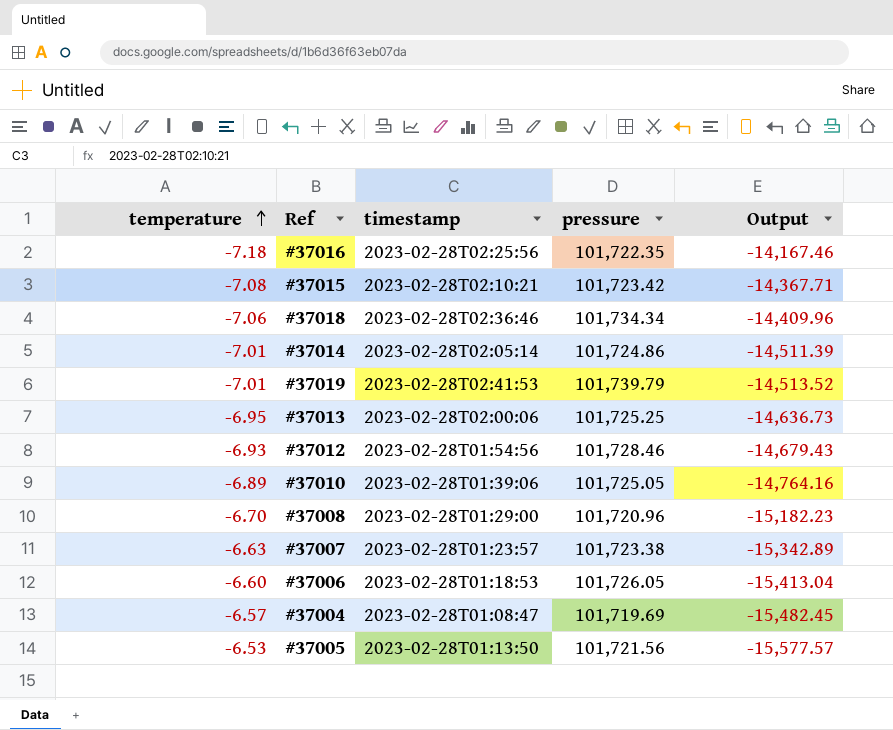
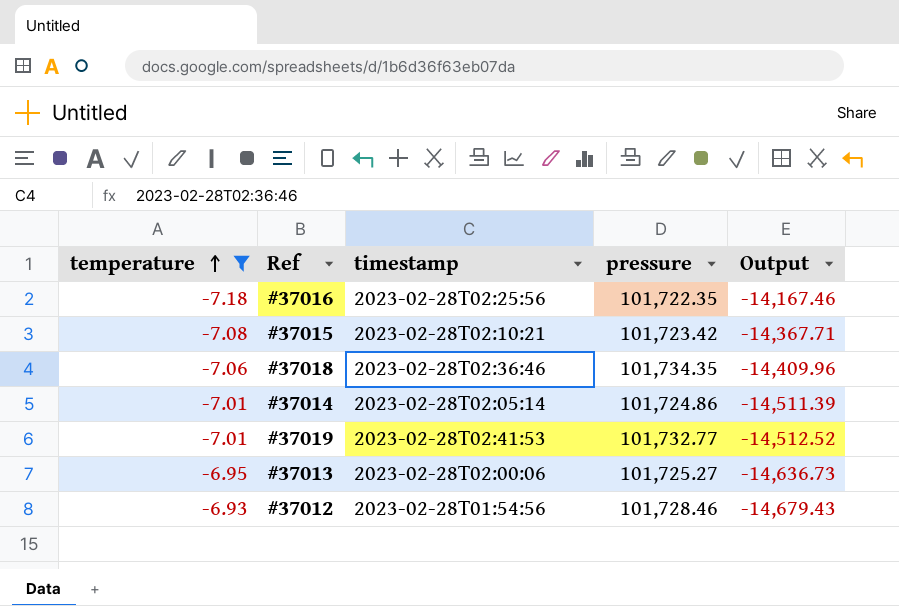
filter: none -> temperature <= -6.93
#37018 | pressure: 101,734.34 -> 101,734.35
#37019 | pressure: 101,739.79 -> 101,732.77
#37019 | Output: -14,513.52 -> -14,512.52
#37013 | pressure: 101,725.25 -> 101,725.27

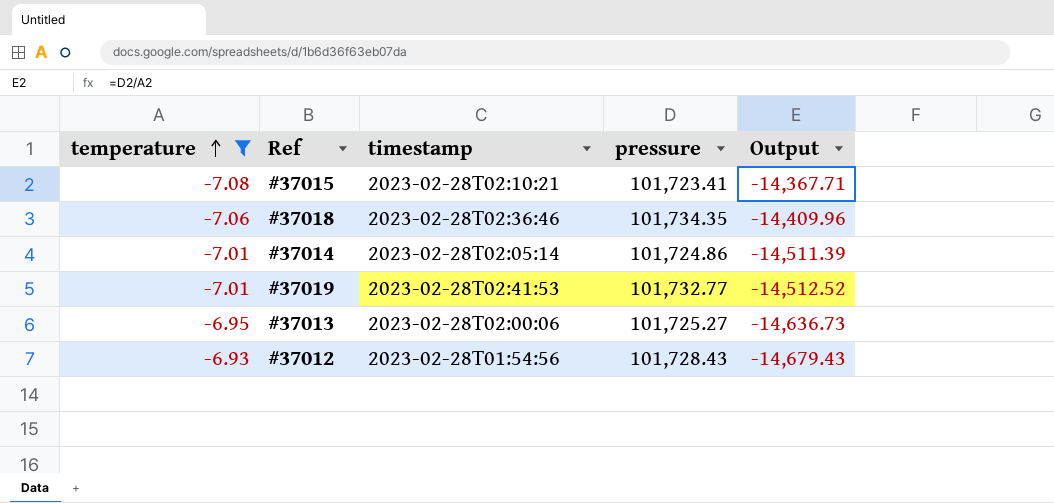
row #37016: -7.18 | 2023-02-28T02:25:56 | 101,722.35 | -14,167.46 -> none
#37015 | pressure: 101,723.42 -> 101,723.41
#37012 | pressure: 101,728.46 -> 101,728.43

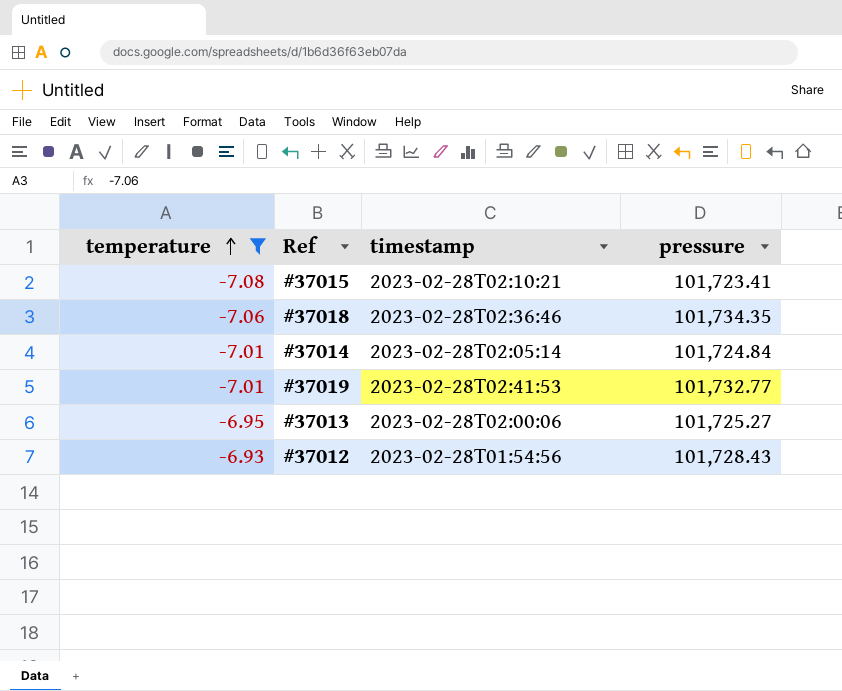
column Output | formula: [pressure] / [temperature] -> none
#37014 | pressure: 101,724.86 -> 101,724.84

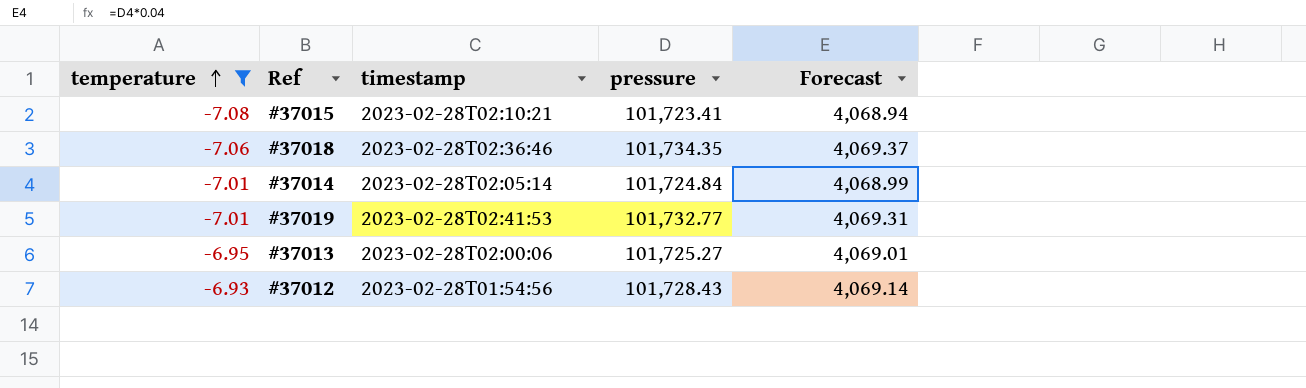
column Forecast | formula: none -> [pressure] * 0.04

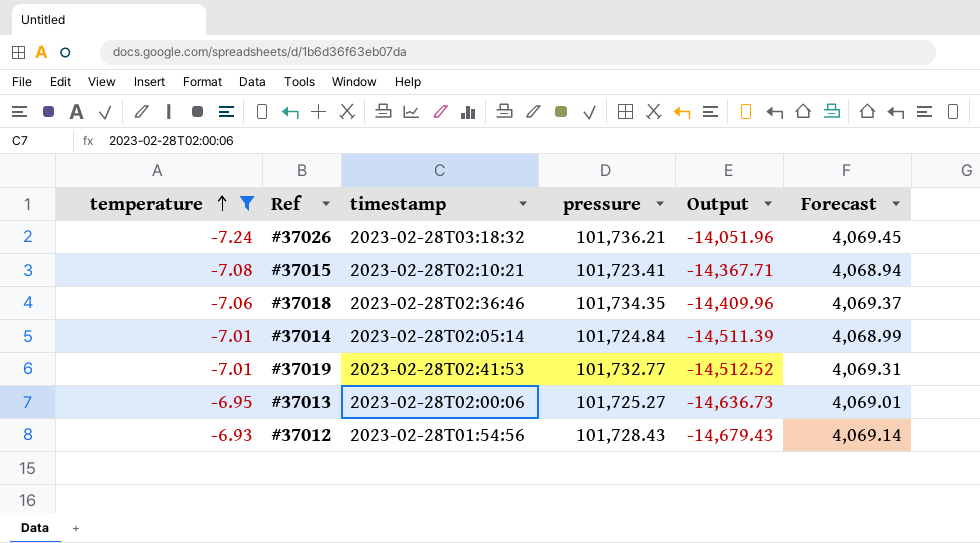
column Output | formula: none -> [pressure] / [temperature]
row #37026: none -> -7.24 | 2023-02-28T03:18:32 | 101,736.21 | -14,051.96 | 4,069.45

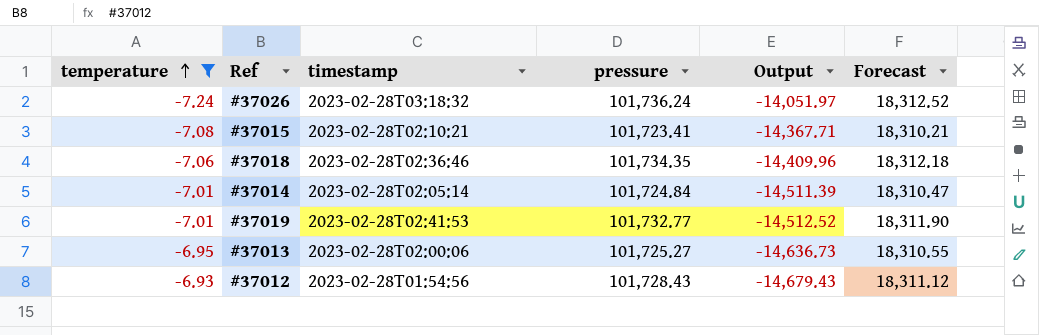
column Forecast | formula: [pressure] * 0.04 -> [pressure] * 0.18
#37026 | pressure: 101,736.21 -> 101,736.24
#37026 | Output: -14,051.96 -> -14,051.97

